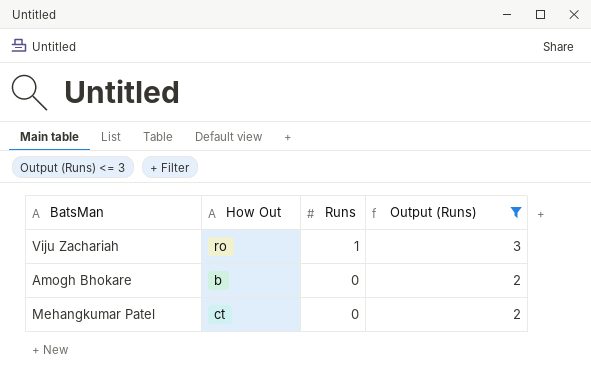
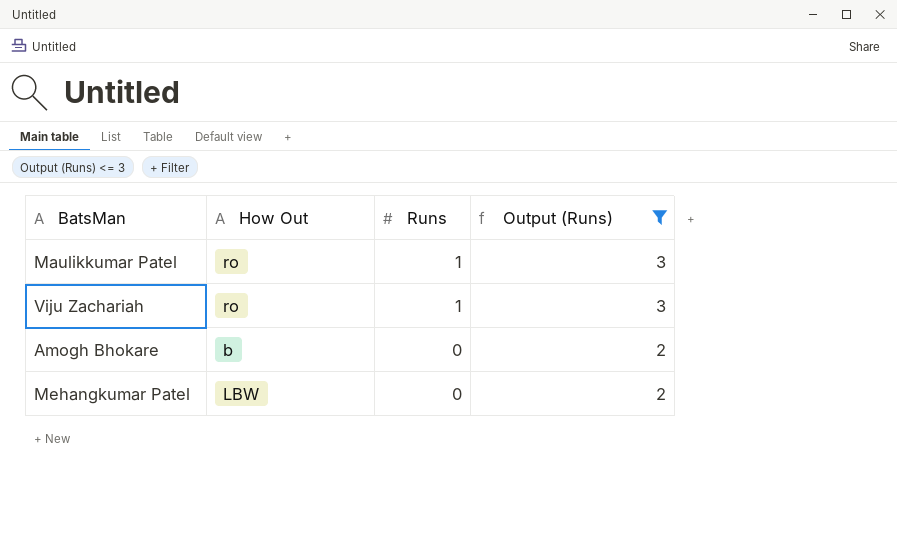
row Maulikkumar Patel: none -> ro | 1 | 3
Mehangkumar Patel | How Out: ct -> LBW

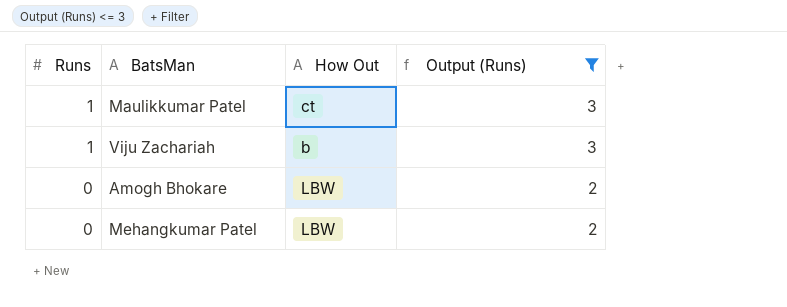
column Runs | position: 3 -> 1
Maulikkumar Patel | How Out: ro -> ct
Viju Zachariah | How Out: ro -> b
Amogh Bhokare | How Out: b -> LBW

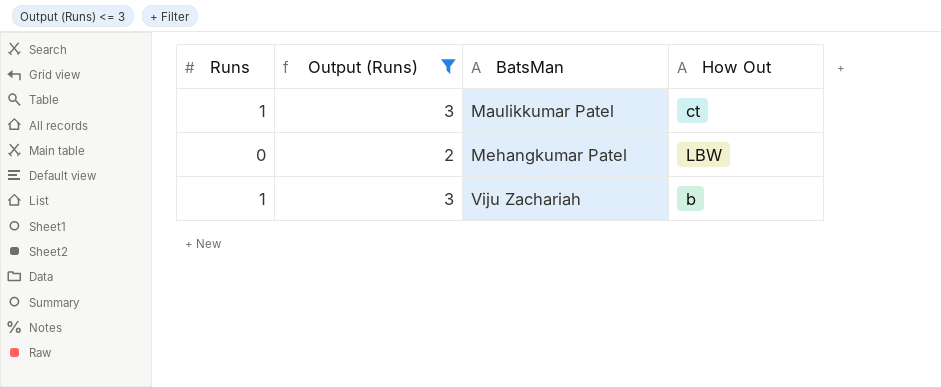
row order: Runs descending -> BatsMan ascending
column Output (Runs) | position: 4 -> 2
row Amogh Bhokare: 0 | LBW | 2 -> none

